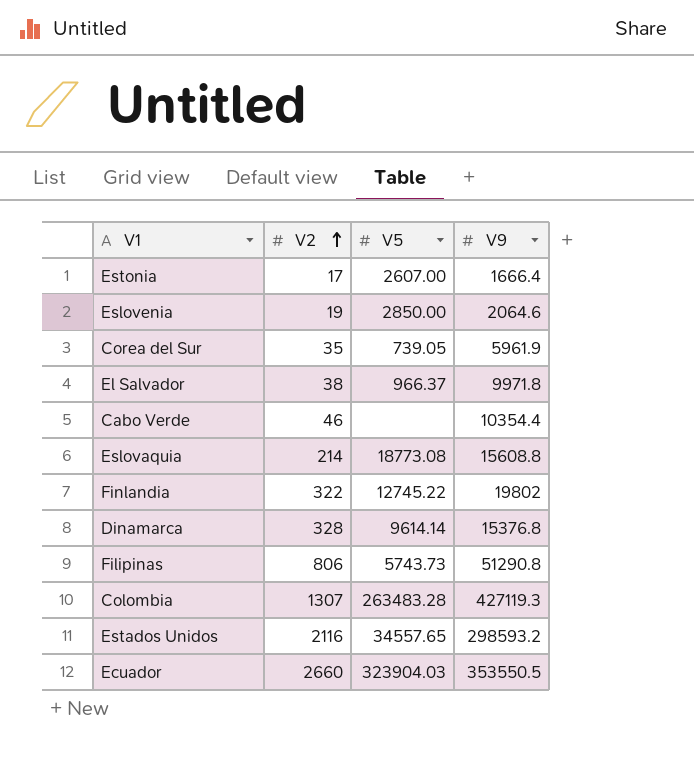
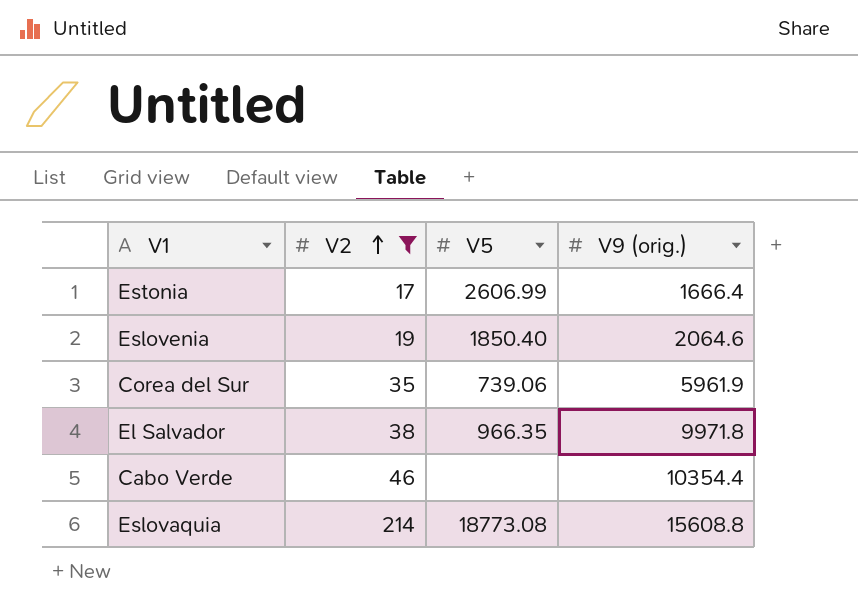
filter: none -> V2 <= 214
column name: V9 -> V9 (orig.)
Estonia | V5: 2607.00 -> 2606.99
Eslovenia | V5: 2850.00 -> 1850.40
Corea del Sur | V5: 739.05 -> 739.06
El Salvador | V5: 966.37 -> 966.35

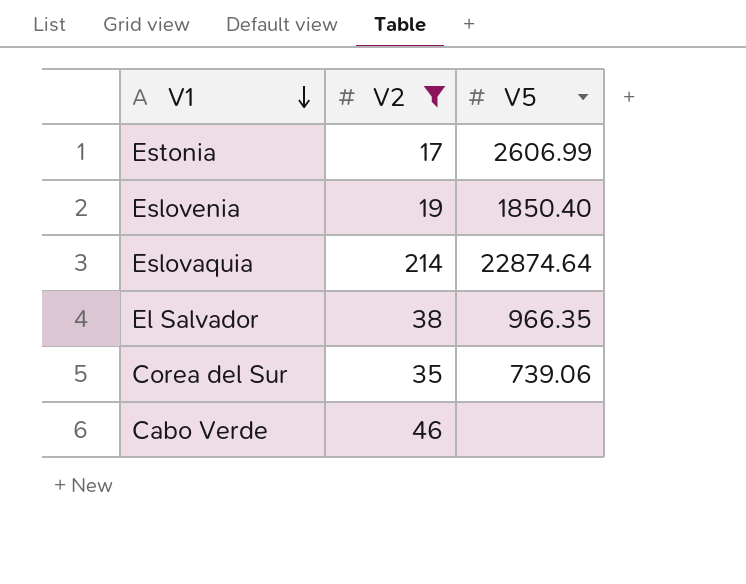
row order: V2 ascending -> V1 descending
column V9 (orig.) | position: 4 -> none
Eslovaquia | V5: 18773.08 -> 22874.64

